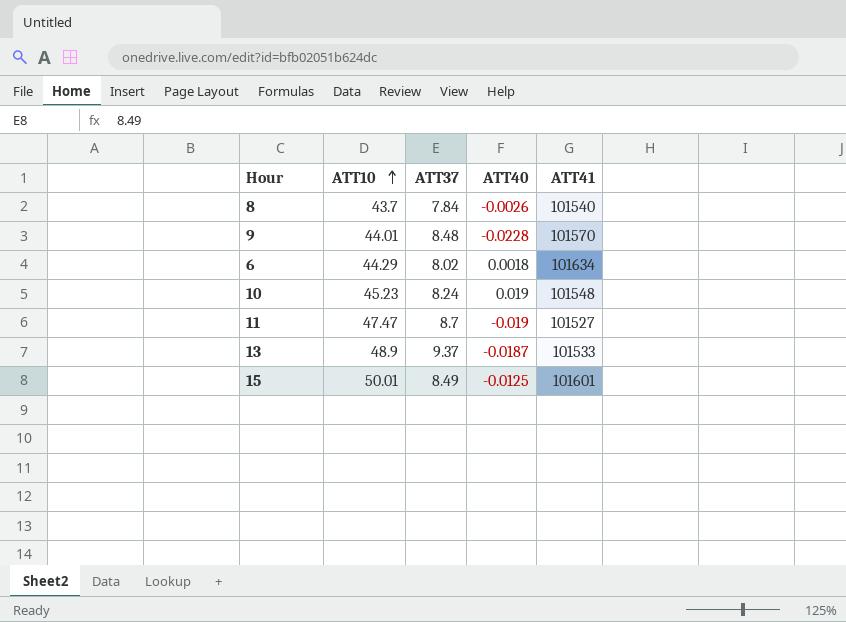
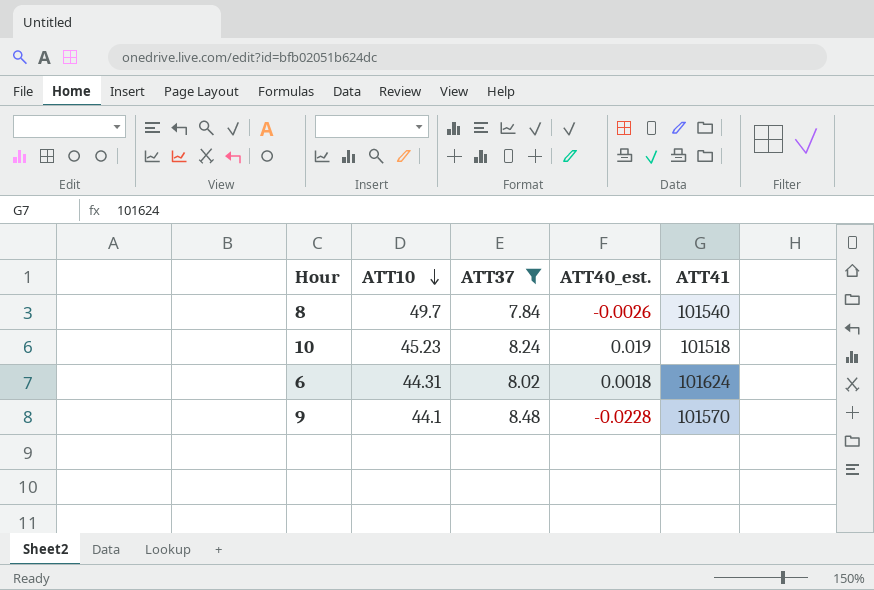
filter: none -> ATT37 <= 8.48
row order: ATT10 ascending -> ATT10 descending
column name: ATT40 -> ATT40_est.
8 | ATT10: 43.7 -> 49.7
10 | ATT41: 101548 -> 101518
6 | ATT10: 44.29 -> 44.31
6 | ATT41: 101634 -> 101624
9 | ATT10: 44.01 -> 44.1

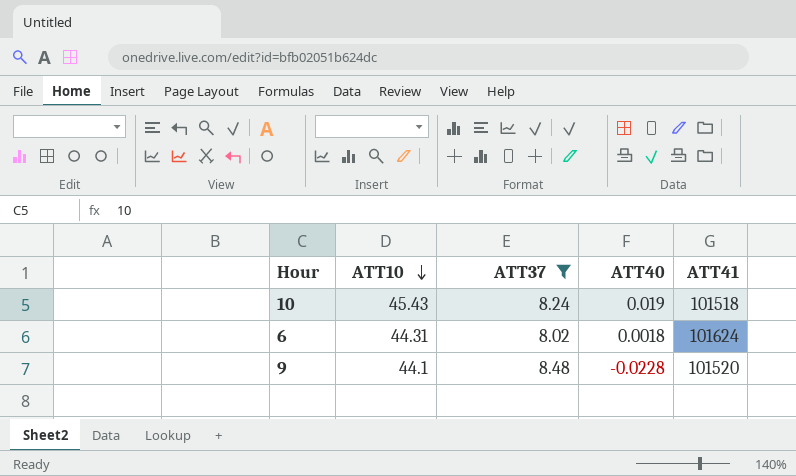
column name: ATT40_est. -> ATT40
row 8: 49.7 | 7.84 | -0.0026 | 101540 -> none
10 | ATT10: 45.23 -> 45.43
9 | ATT41: 101570 -> 101520

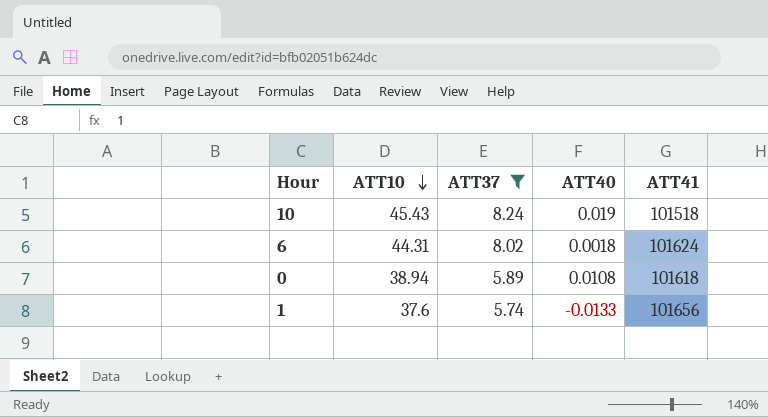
row 9: 44.1 | 8.48 | -0.0228 | 101520 -> none
row 0: none -> 38.94 | 5.89 | 0.0108 | 101618
row 1: none -> 37.6 | 5.74 | -0.0133 | 101656

